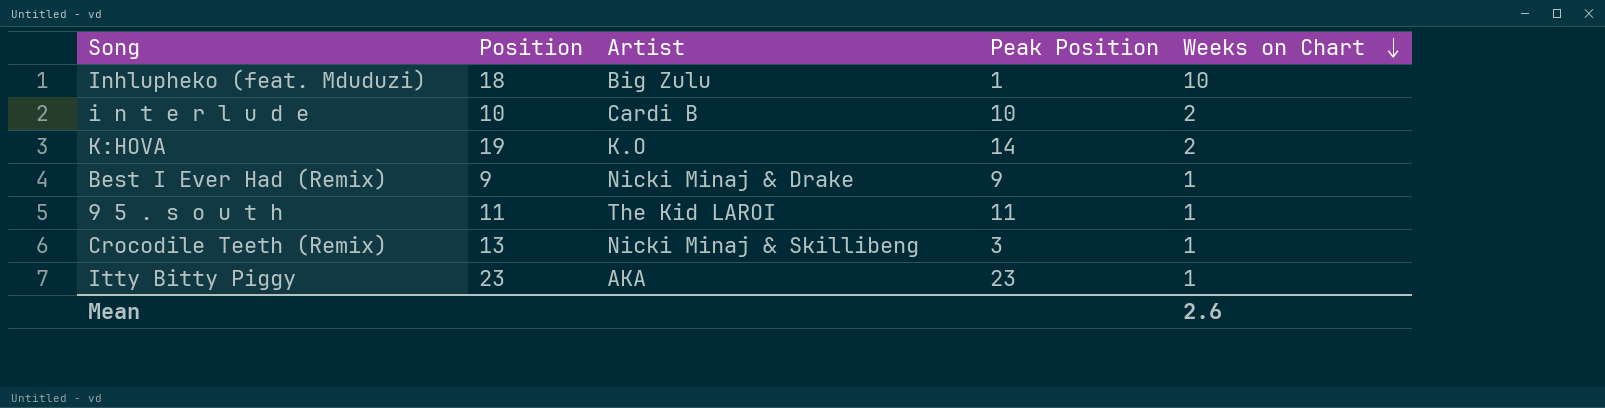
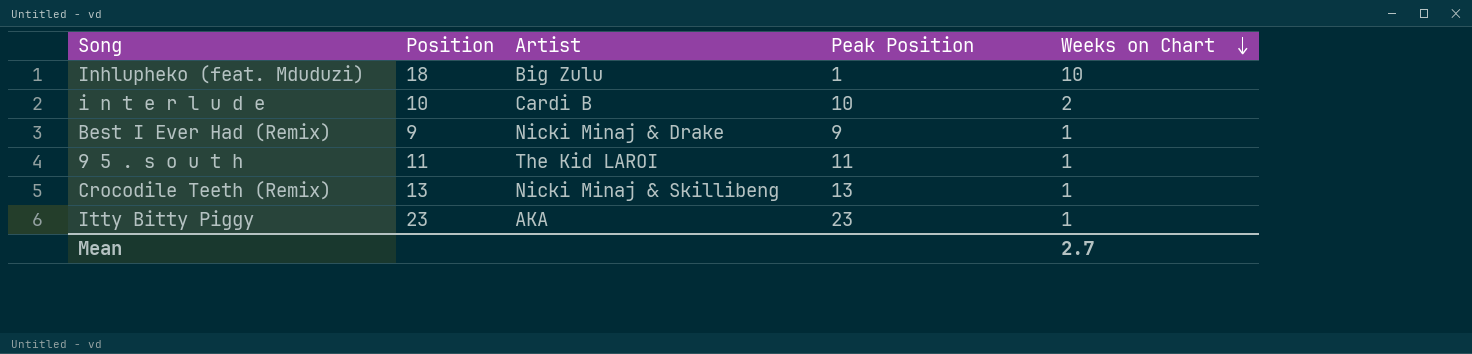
row K:HOVA: 19 | K.O | 14 | 2 -> none
Crocodile Teeth (Remix) | Peak Position: 3 -> 13
Mean | Weeks on Chart: 2.6 -> 2.7

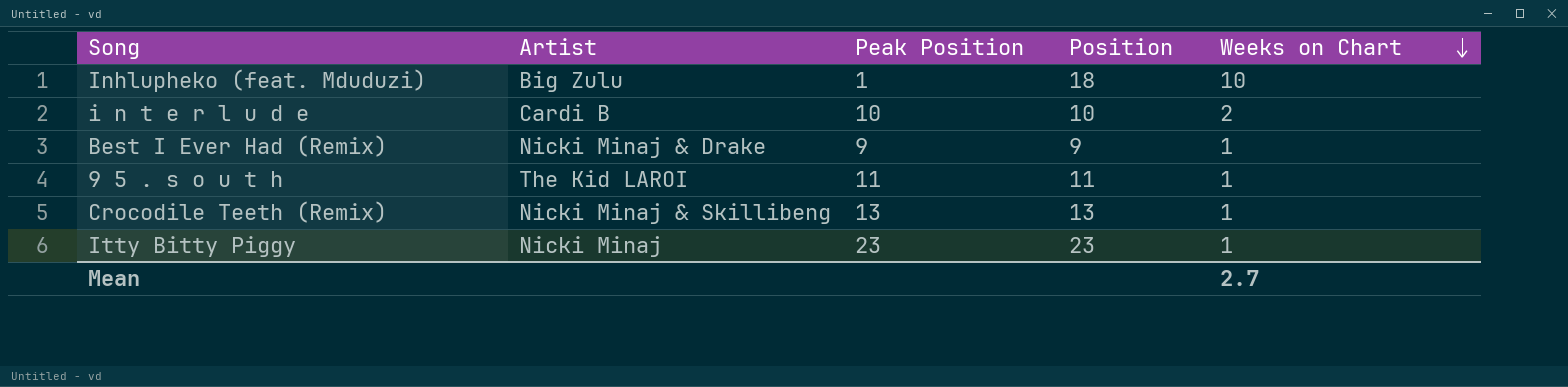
column Position | position: 2 -> 4
Itty Bitty Piggy | Artist: AKA -> Nicki Minaj

